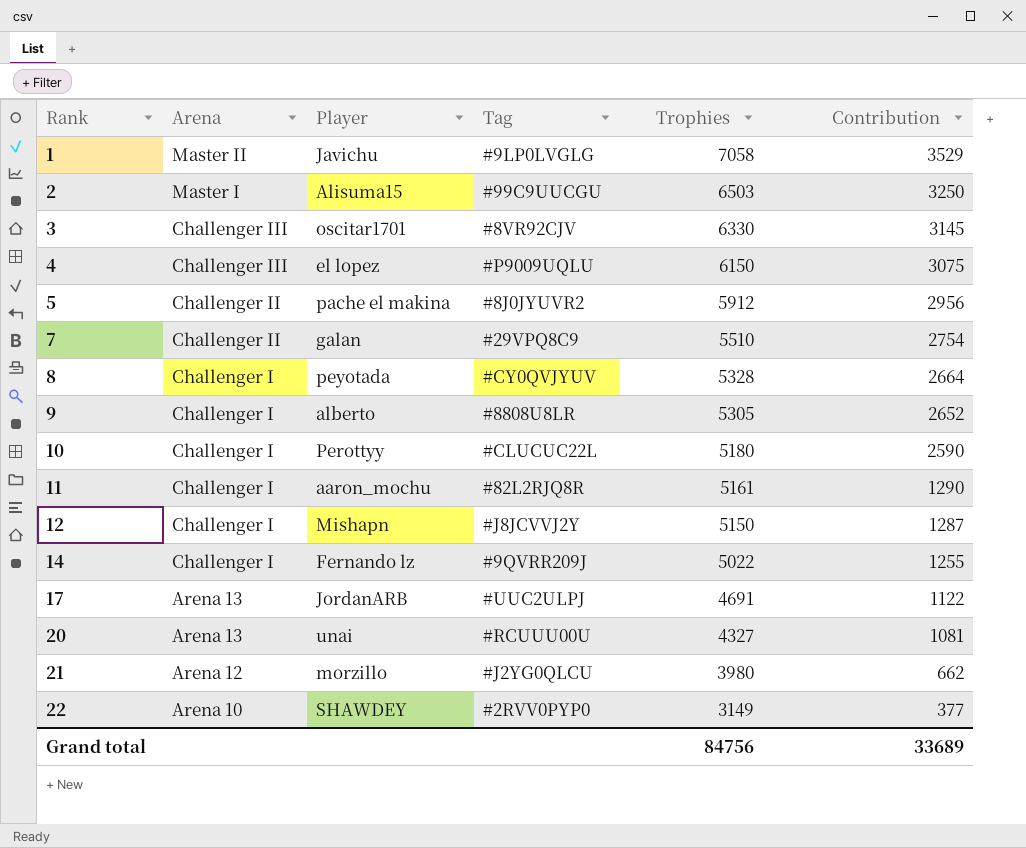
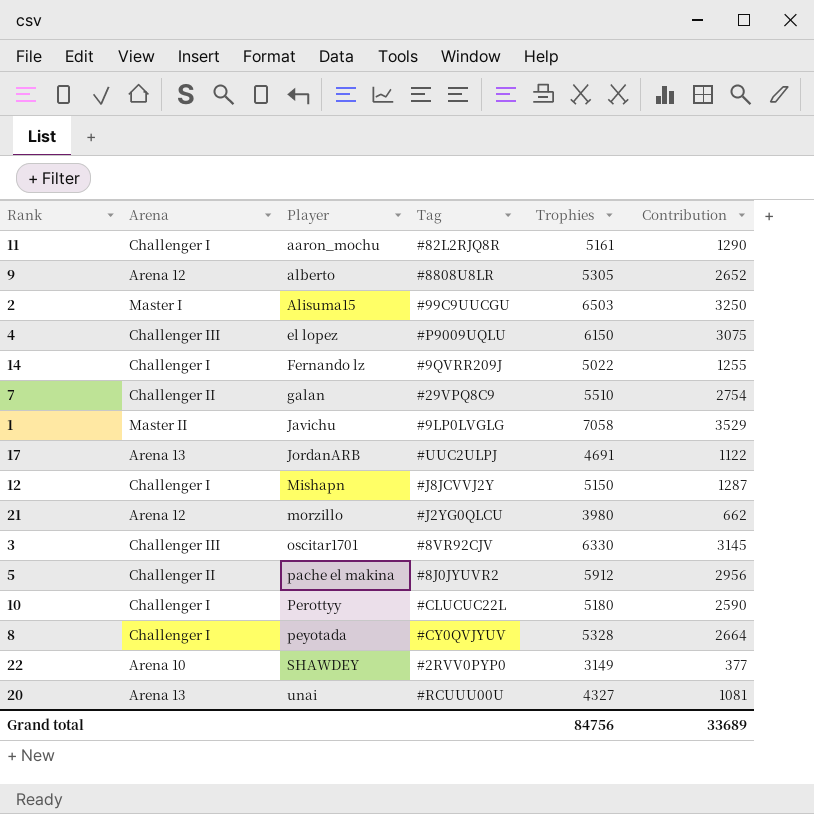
row order: Rank ascending -> Player ascending
9 | Arena: Challenger I -> Arena 12

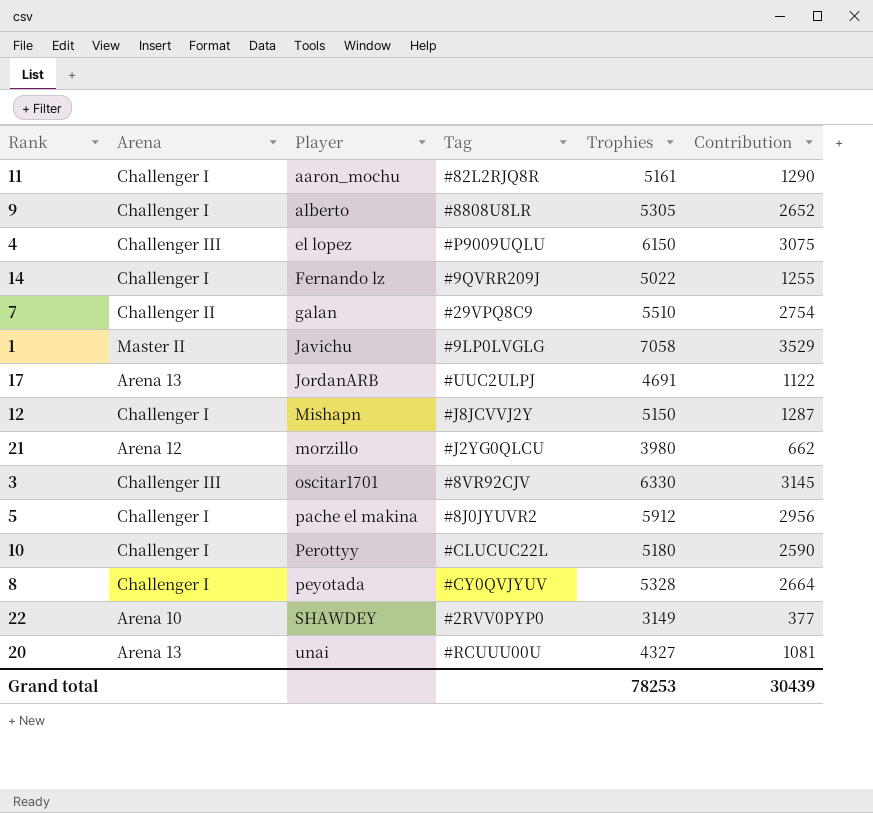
row 2: Master I | Alisuma15 | #99C9UUCGU | 6503 | 3250 -> none
9 | Arena: Arena 12 -> Challenger I
5 | Arena: Challenger II -> Challenger I
Grand total | Trophies: 84756 -> 78253
Grand total | Contribution: 33689 -> 30439

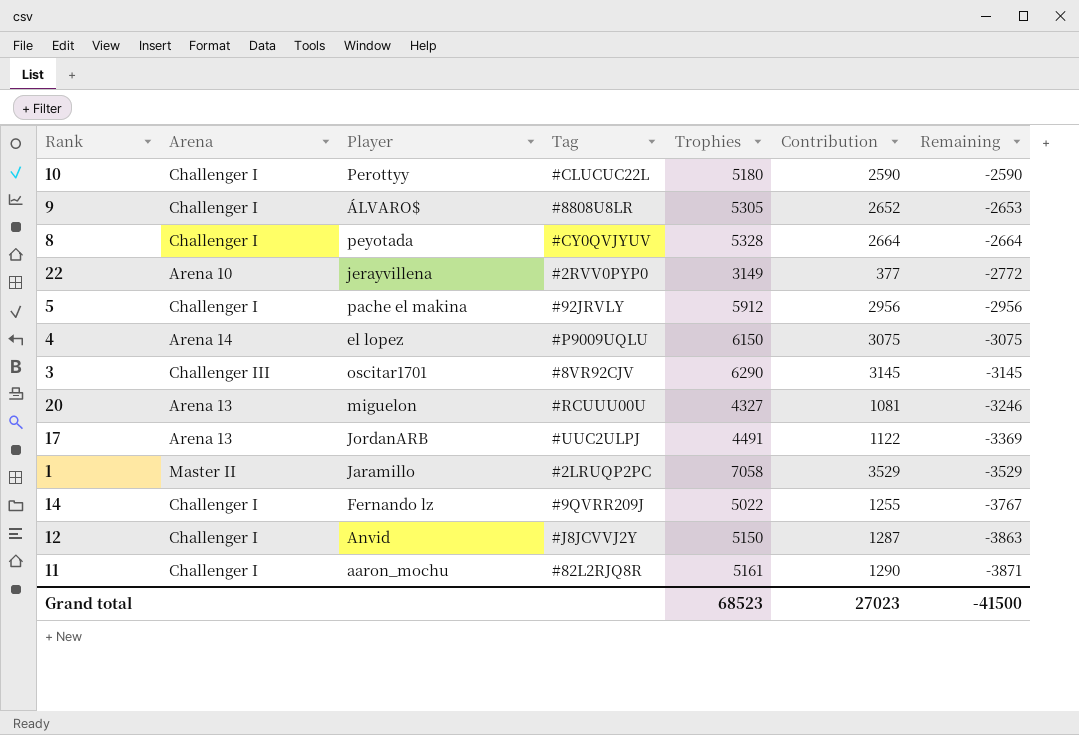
row order: Player ascending -> Remaining descending
column Remaining | formula: none -> [Contribution] - [Trophies]
row 7: Challenger II | galan | #29VPQ8C9 | 5510 | 2754 -> none
row 21: Arena 12 | morzillo | #J2YG0QLCU | 3980 | 662 -> none
9 | Player: alberto -> ÁLVARO$
22 | Player: SHAWDEY -> jerayvillena
5 | Tag: #8J0JYUVR2 -> #92JRVLY
4 | Arena: Challenger III -> Arena 14
3 | Trophies: 6330 -> 6290
20 | Player: unai -> miguelon
17 | Trophies: 4691 -> 4491
1 | Player: Javichu -> Jaramillo
1 | Tag: #9LP0LVGLG -> #2LRUQP2PC
12 | Player: Mishapn -> Anvid
Grand total | Trophies: 78253 -> 68523
Grand total | Contribution: 30439 -> 27023

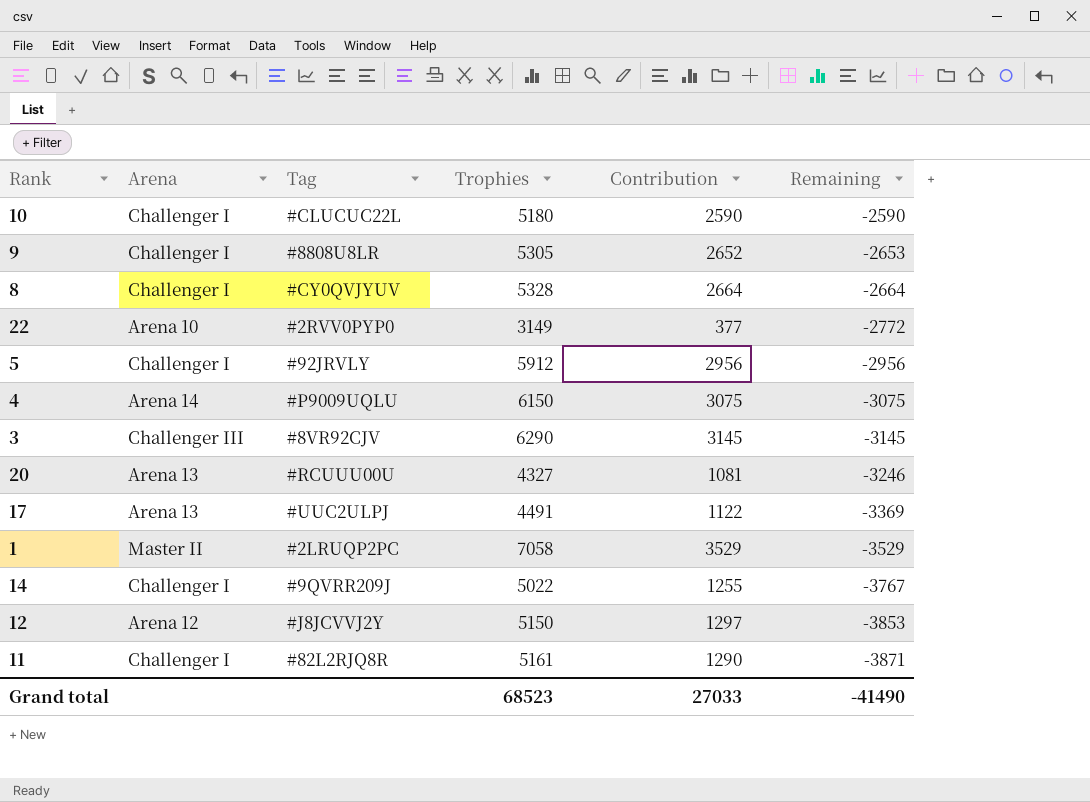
column Player | position: 3 -> none
12 | Arena: Challenger I -> Arena 12
12 | Contribution: 1287 -> 1297
12 | Remaining: -3863 -> -3853
Grand total | Contribution: 27023 -> 27033
Grand total | Remaining: -41500 -> -41490

